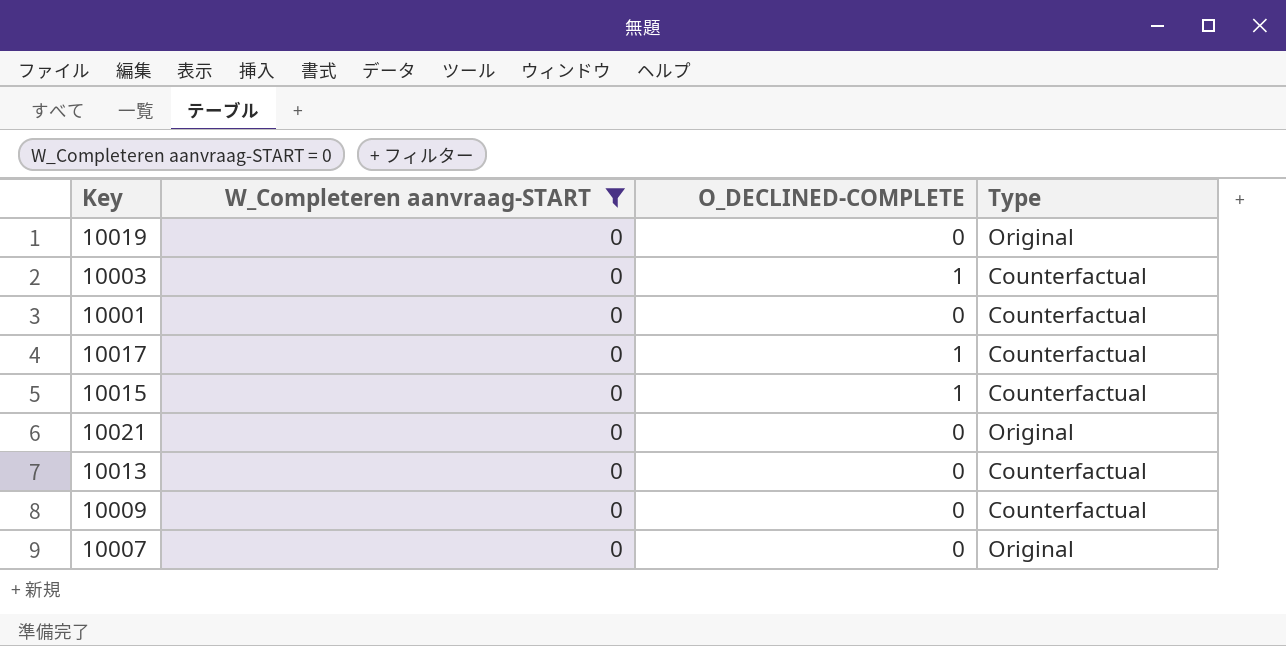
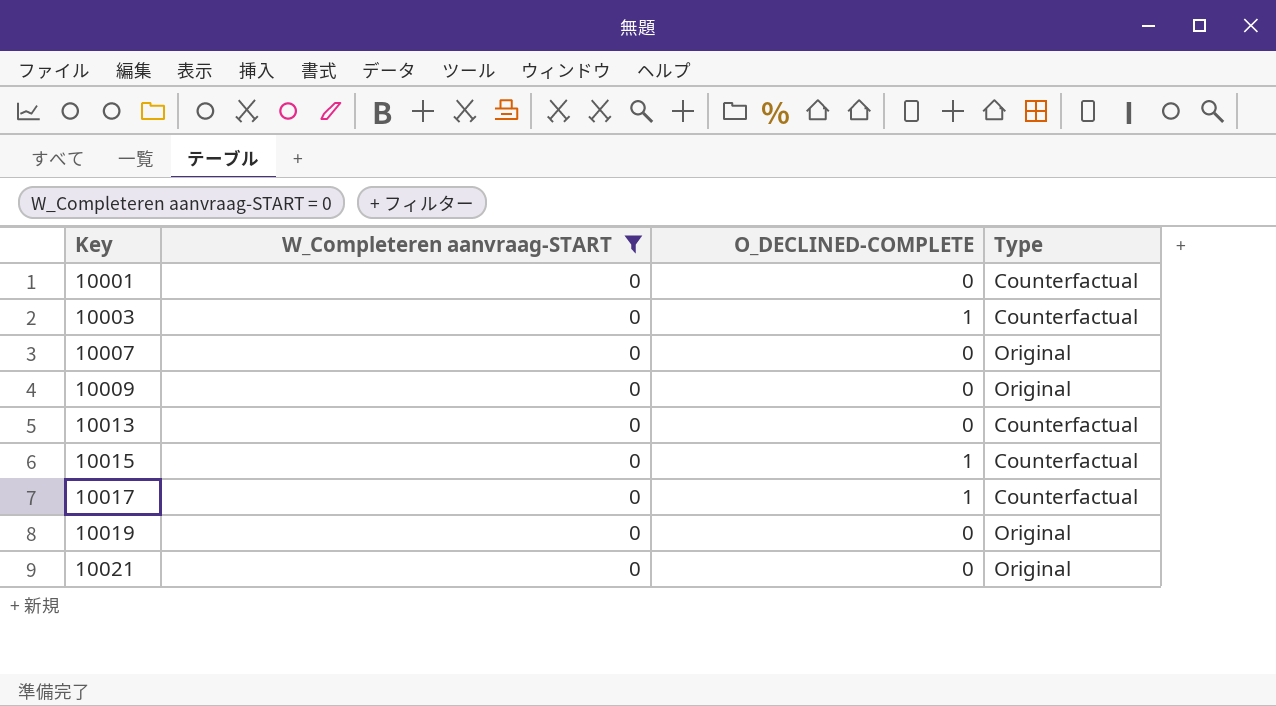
row order: none -> Key ascending
10009 | Type: Counterfactual -> Original

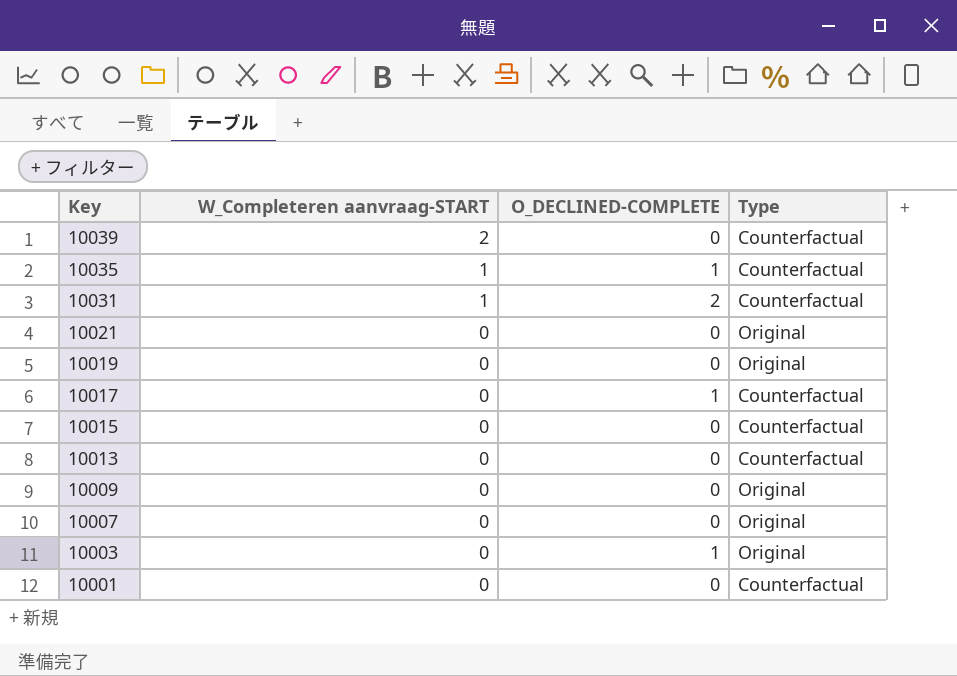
filter: W_Completeren aanvraag-START = 0 -> none
row order: Key ascending -> Key descending
10015 | O_DECLINED-COMPLETE: 1 -> 0
10003 | Type: Counterfactual -> Original

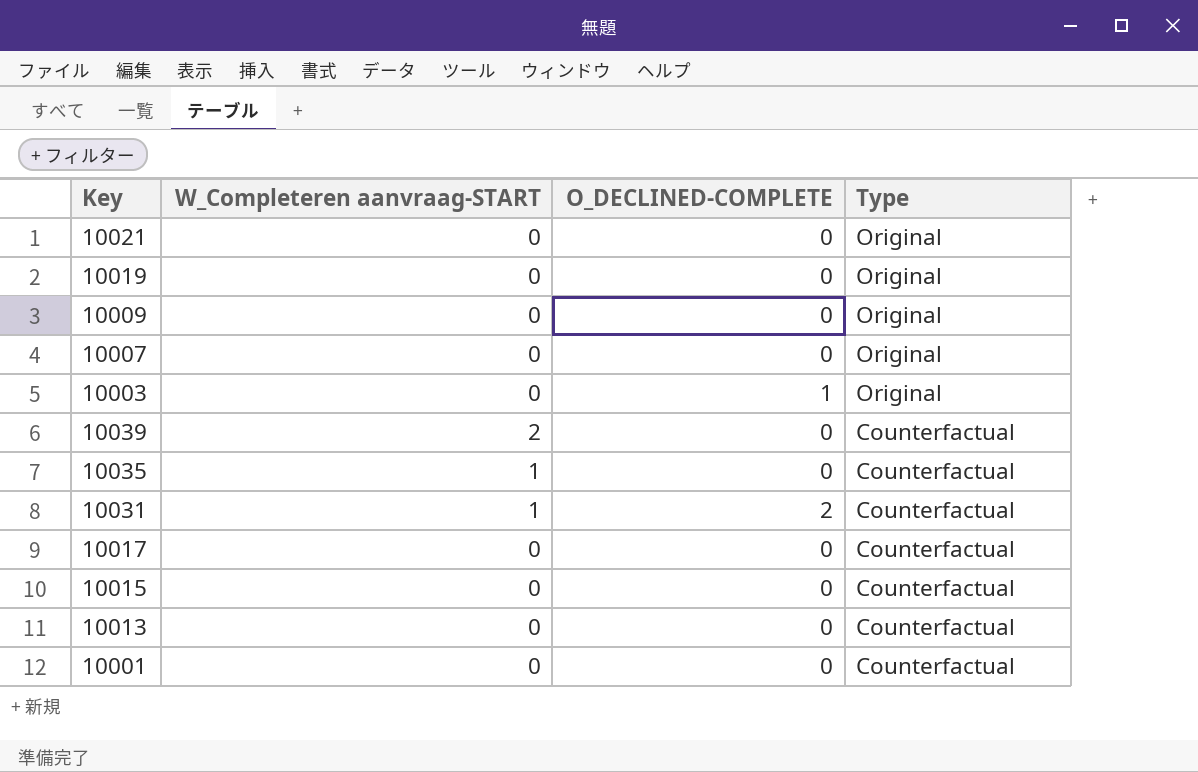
row order: Key descending -> Type descending
10035 | O_DECLINED-COMPLETE: 1 -> 0
10017 | O_DECLINED-COMPLETE: 1 -> 0

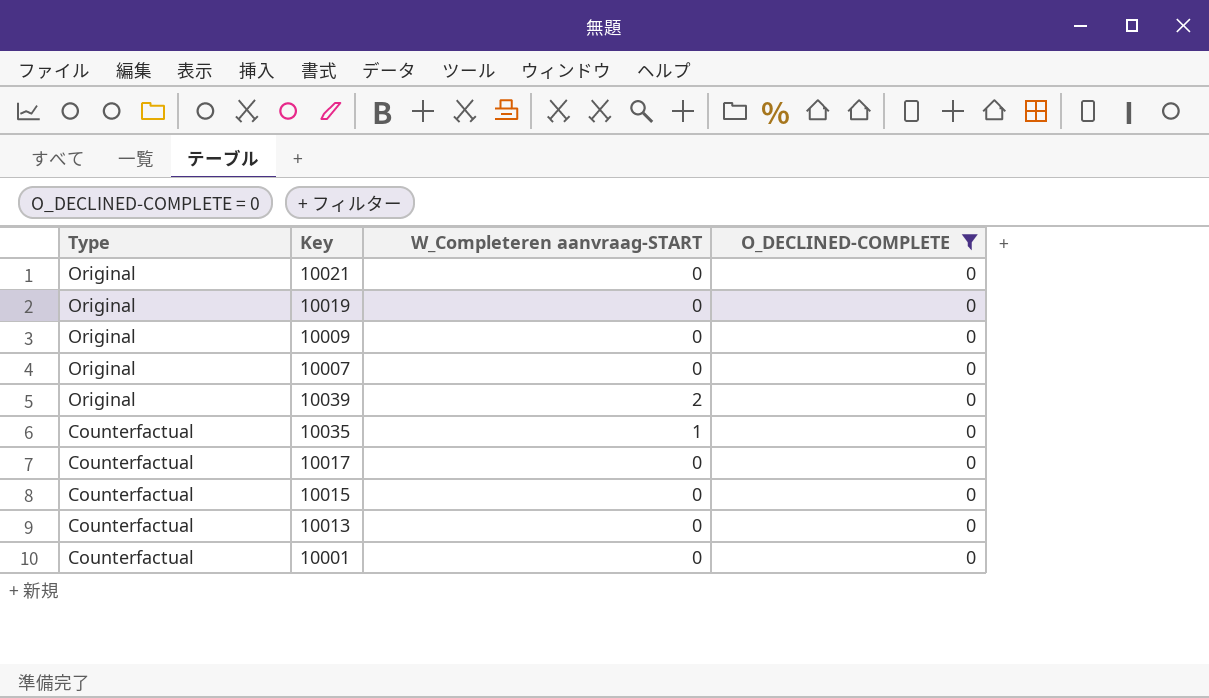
filter: none -> O_DECLINED-COMPLETE = 0
column Type | position: 4 -> 1
10039 | Type: Counterfactual -> Original

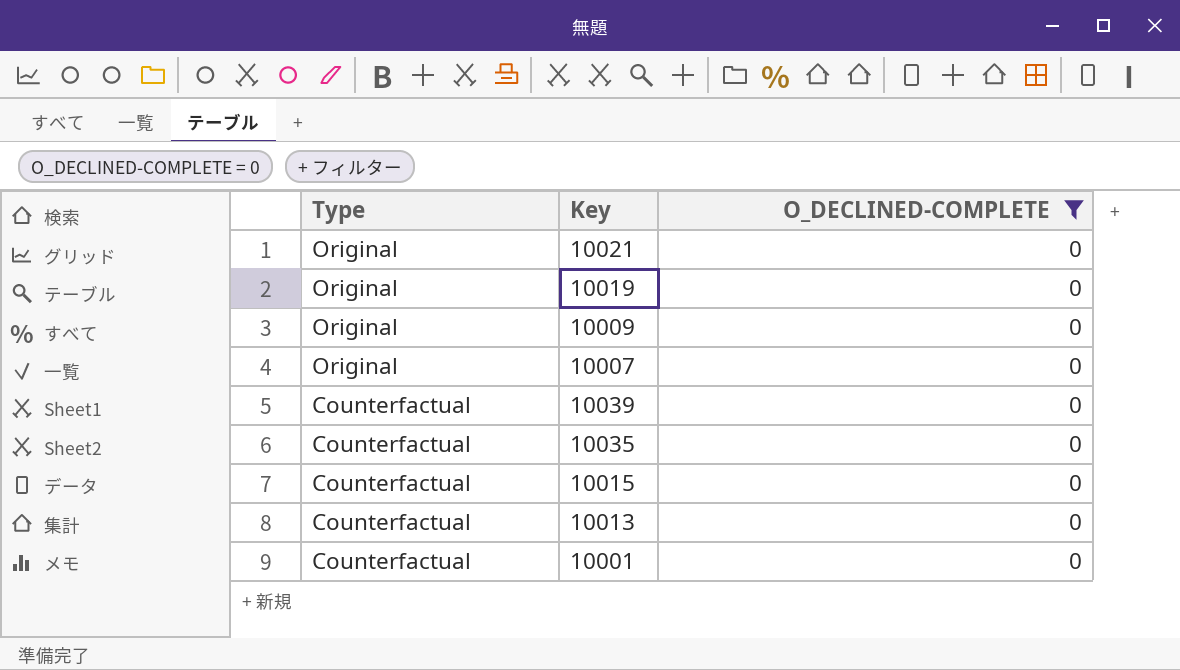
column W_Completeren aanvraag-START | position: 3 -> none
row 10017: Counterfactual | 0 | 0 -> none
10039 | Type: Original -> Counterfactual

